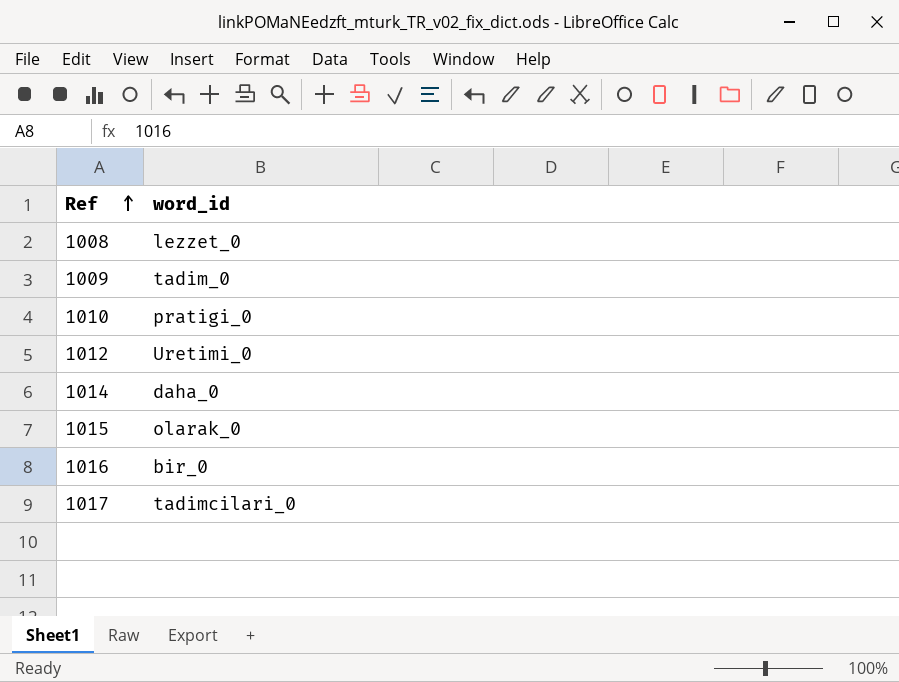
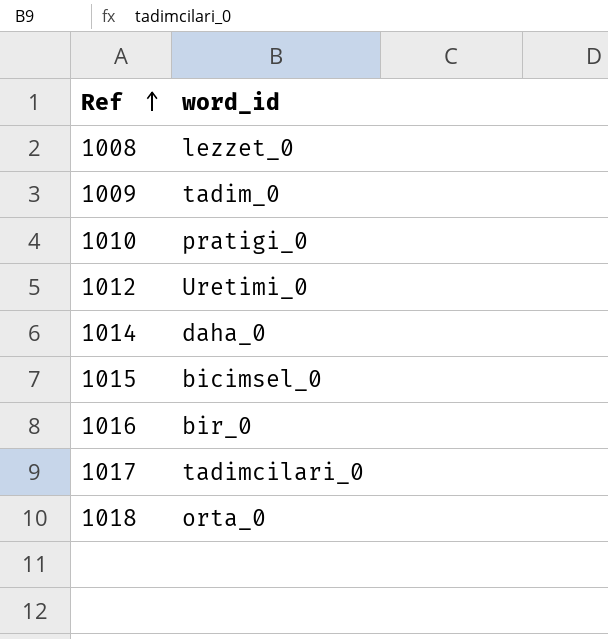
1015 | word_id: olarak_0 -> bicimsel_0
row 1018: none -> orta_0

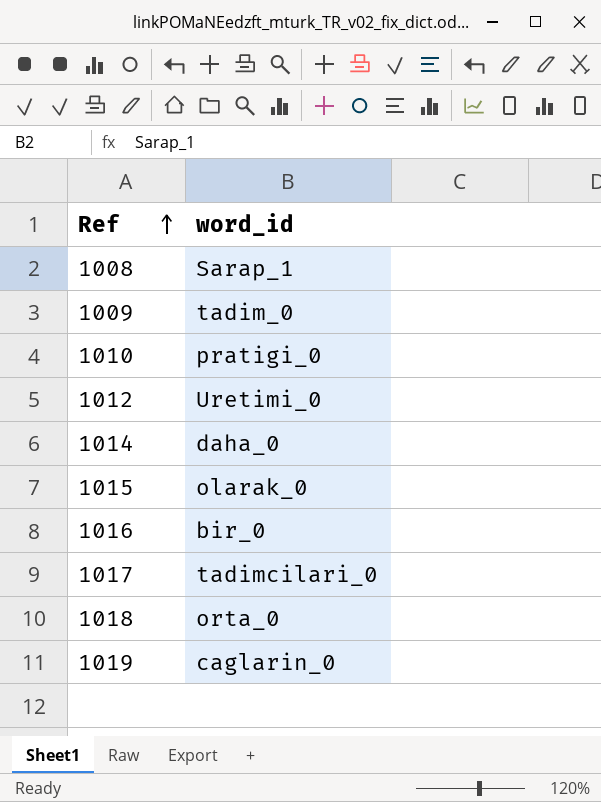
1008 | word_id: lezzet_0 -> Sarap_1
1015 | word_id: bicimsel_0 -> olarak_0
row 1019: none -> caglarin_0

